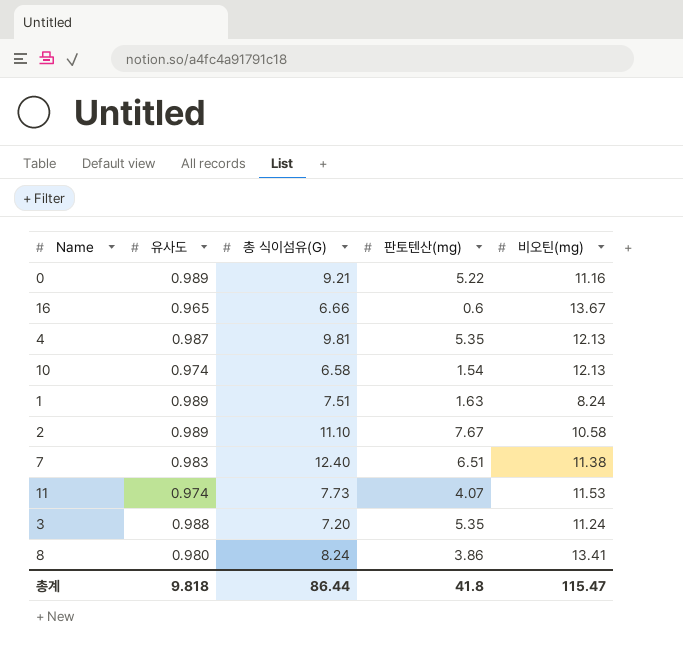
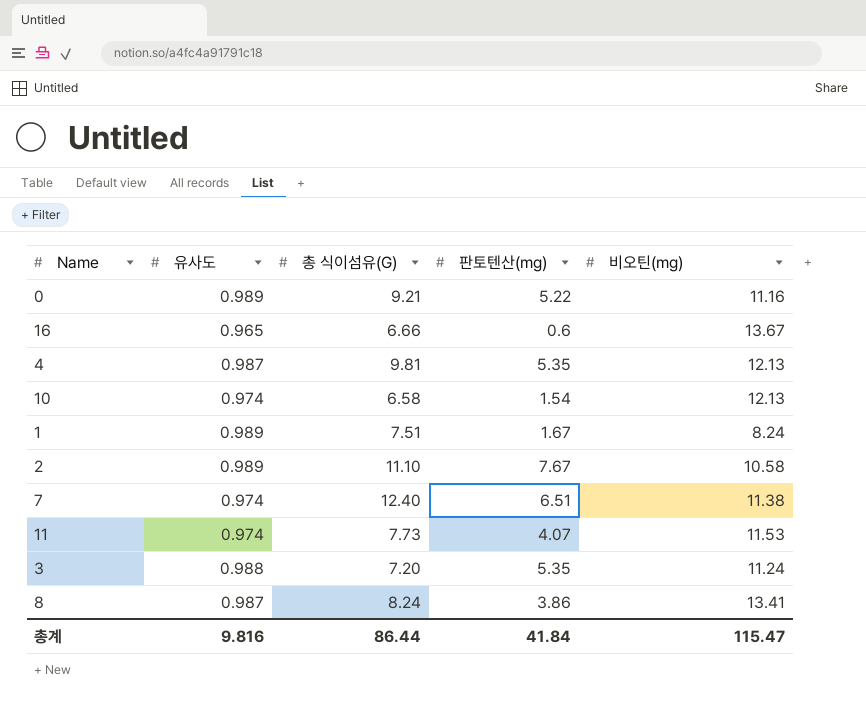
1 | 판토텐산(mg): 1.63 -> 1.67
7 | 유사도: 0.983 -> 0.974
8 | 유사도: 0.980 -> 0.987
총계 | 유사도: 9.818 -> 9.816
총계 | 판토텐산(mg): 41.8 -> 41.84

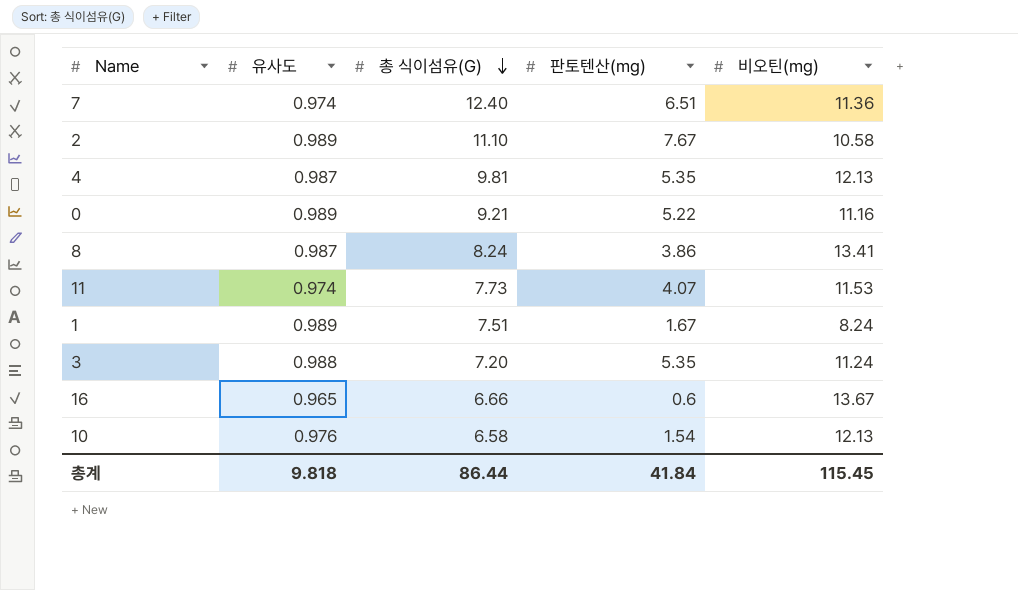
row order: none -> 총 식이섬유(G) descending
7 | 비오틴(mg): 11.38 -> 11.36
10 | 유사도: 0.974 -> 0.976
총계 | 유사도: 9.816 -> 9.818
총계 | 비오틴(mg): 115.47 -> 115.45

